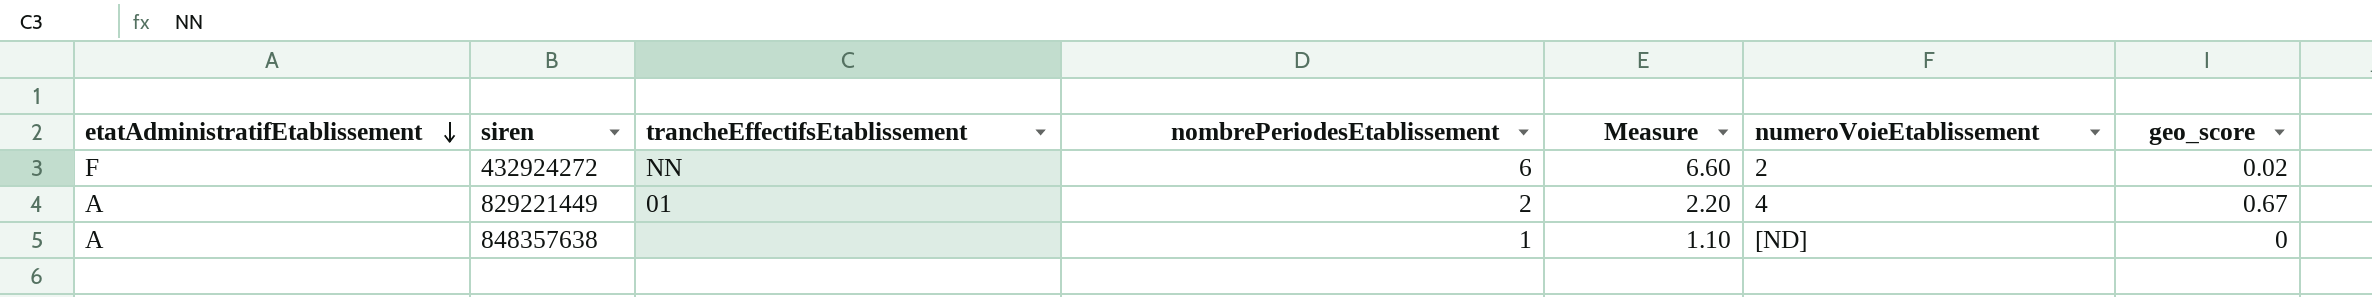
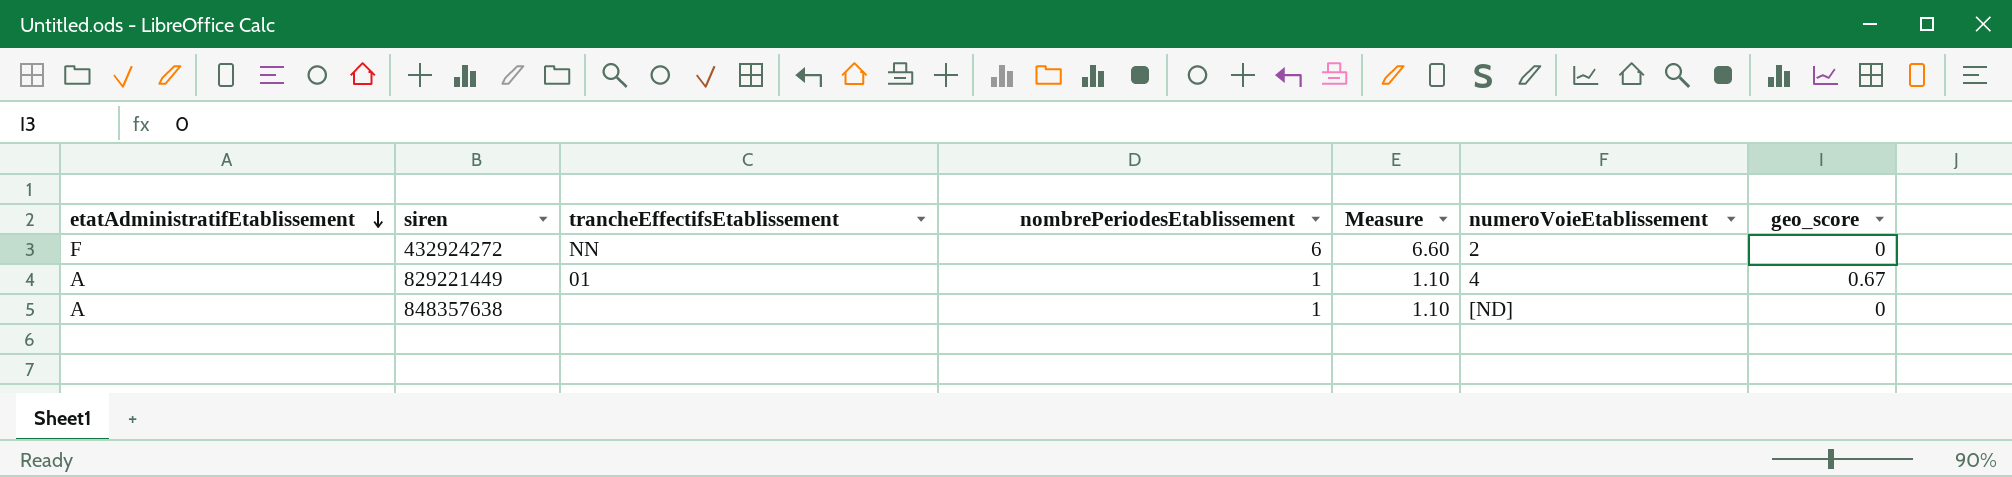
432924272 | geo_score: 0.02 -> 0
829221449 | nombrePeriodesEtablissement: 2 -> 1
829221449 | Measure: 2.20 -> 1.10

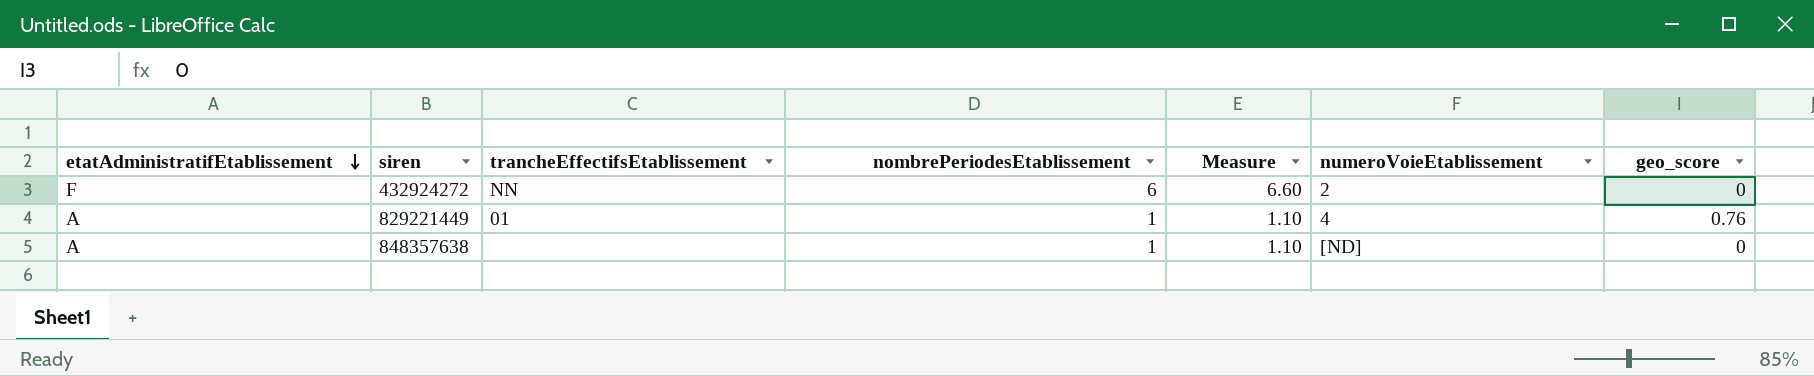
829221449 | geo_score: 0.67 -> 0.76

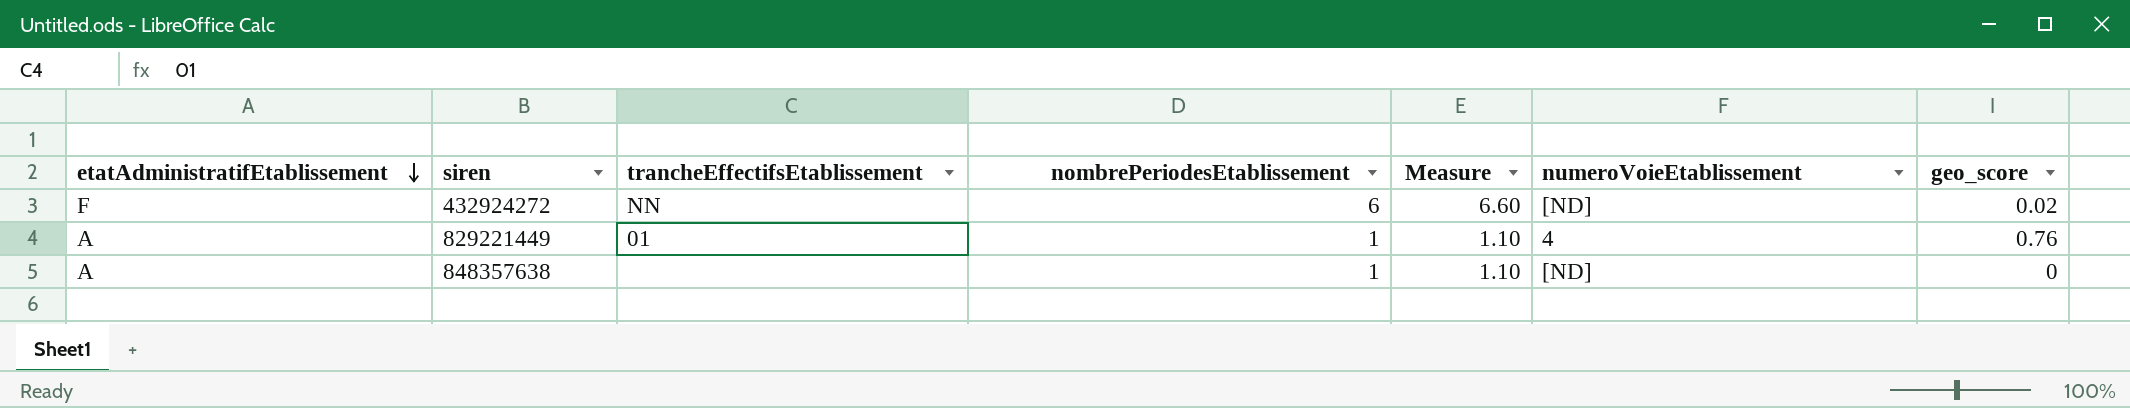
432924272 | numeroVoieEtablissement: 2 -> [ND]
432924272 | geo_score: 0 -> 0.02

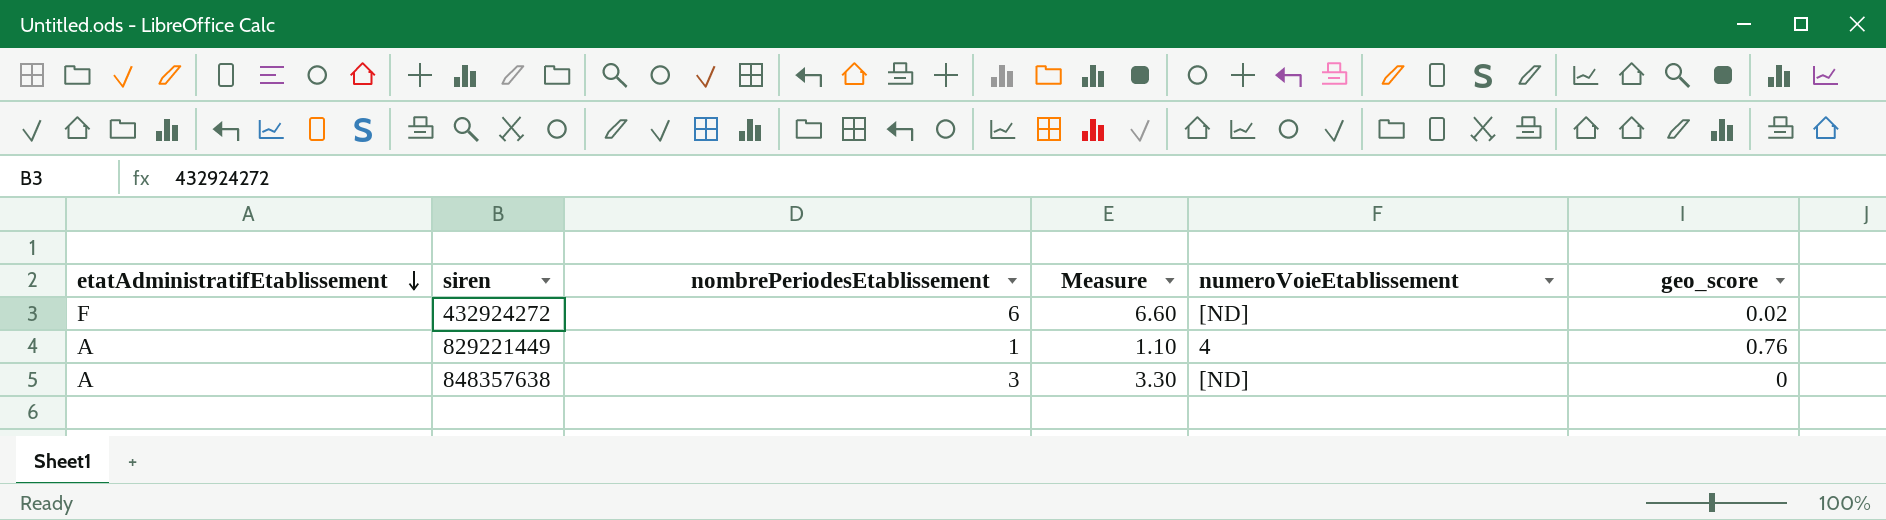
column trancheEffectifsEtablissement | position: 3 -> none
848357638 | nombrePeriodesEtablissement: 1 -> 3
848357638 | Measure: 1.10 -> 3.30

